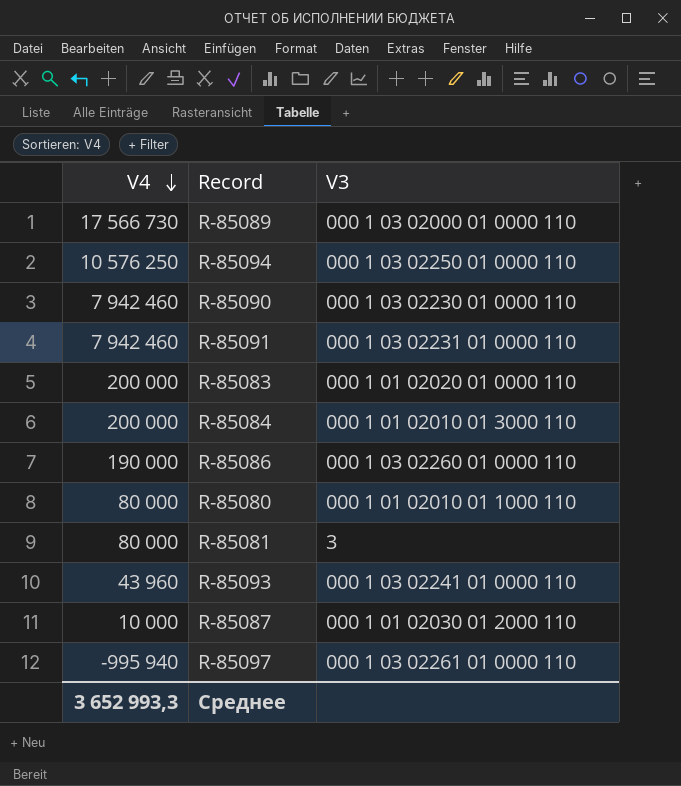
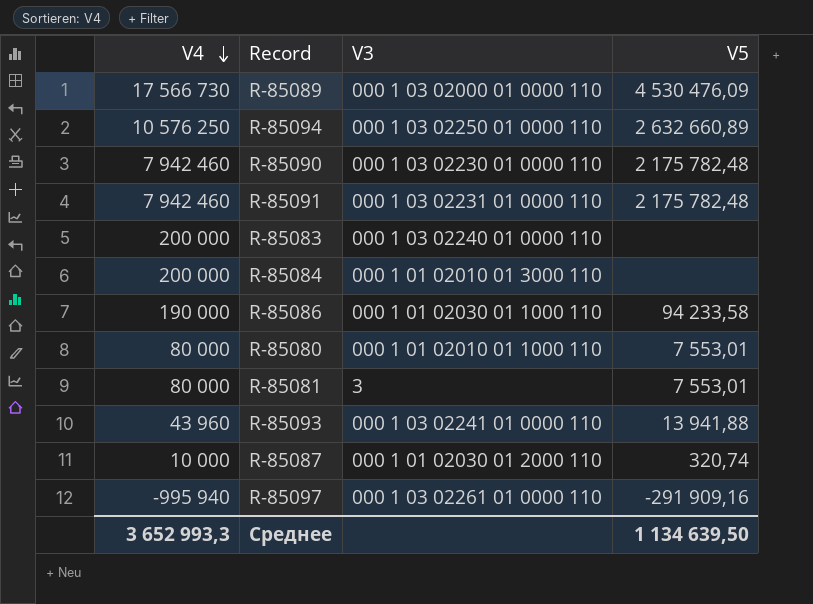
column V5 | position: none -> 4
R-85083 | V3: 000 1 01 02020 01 0000 110 -> 000 1 03 02240 01 0000 110
R-85086 | V3: 000 1 03 02260 01 0000 110 -> 000 1 01 02030 01 1000 110

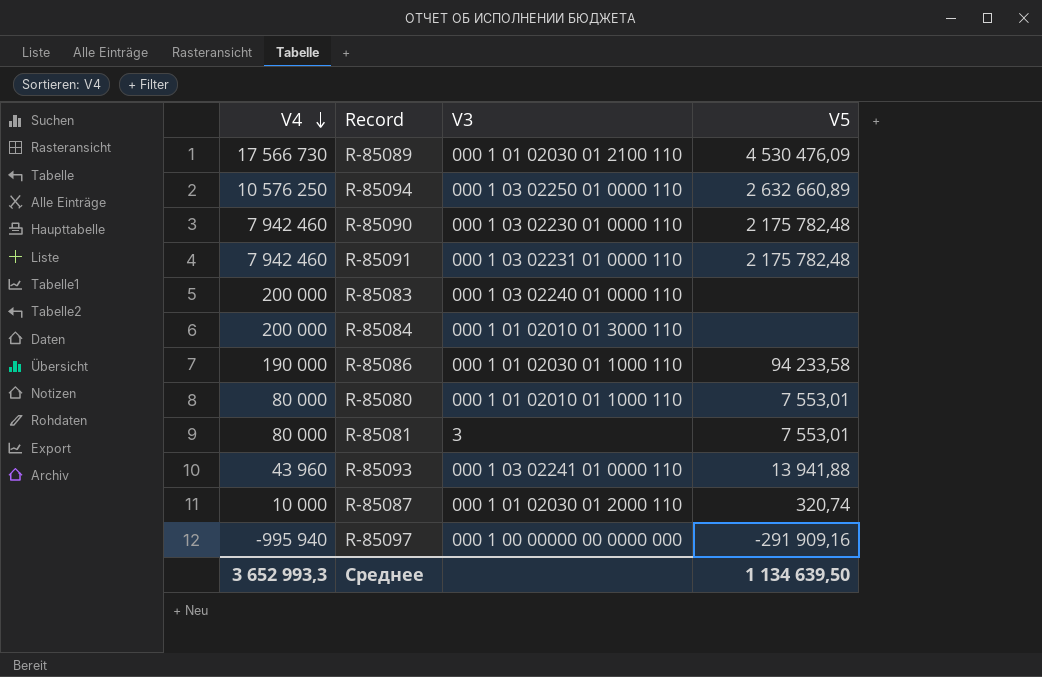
R-85089 | V3: 000 1 03 02000 01 0000 110 -> 000 1 01 02030 01 2100 110
R-85097 | V3: 000 1 03 02261 01 0000 110 -> 000 1 00 00000 00 0000 000

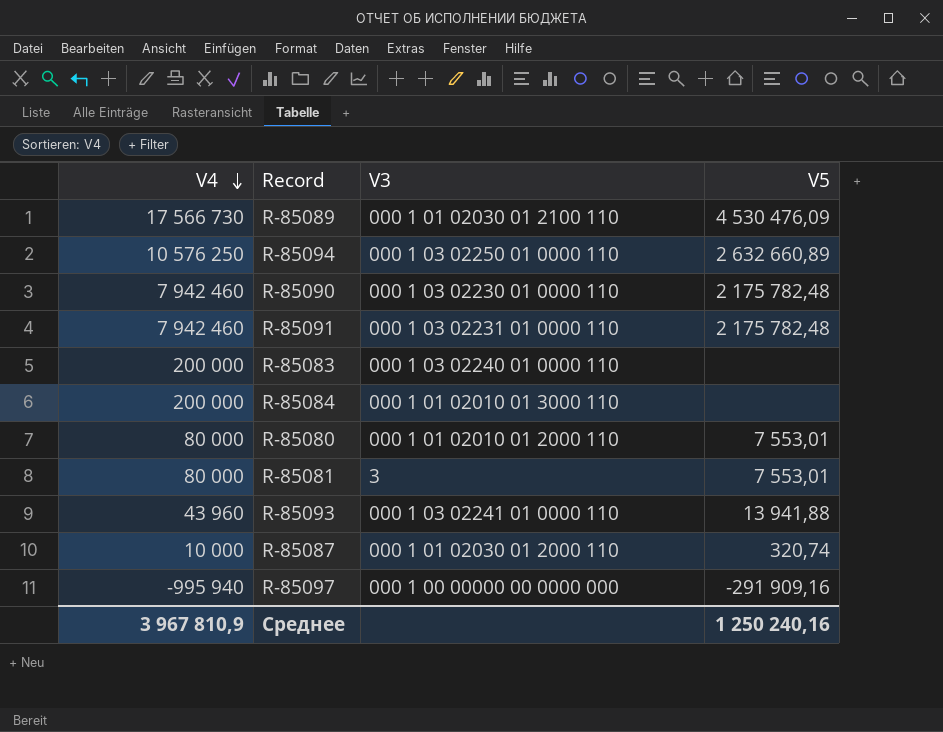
row R-85086: 190 000 | 000 1 01 02030 01 1000 110 | 94 233,58 -> none
R-85080 | V3: 000 1 01 02010 01 1000 110 -> 000 1 01 02010 01 2000 110
Среднее | V4: 3 652 993,3 -> 3 967 810,9
Среднее | V5: 1 134 639,50 -> 1 250 240,16

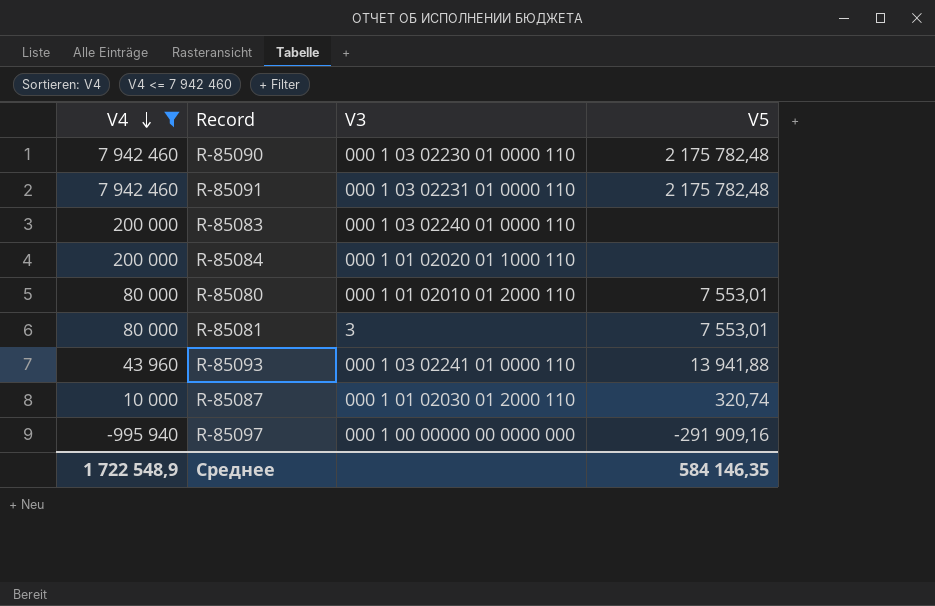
filter: none -> V4 <= 7 942 460
R-85084 | V3: 000 1 01 02010 01 3000 110 -> 000 1 01 02020 01 1000 110
Среднее | V4: 3 967 810,9 -> 1 722 548,9
Среднее | V5: 1 250 240,16 -> 584 146,35

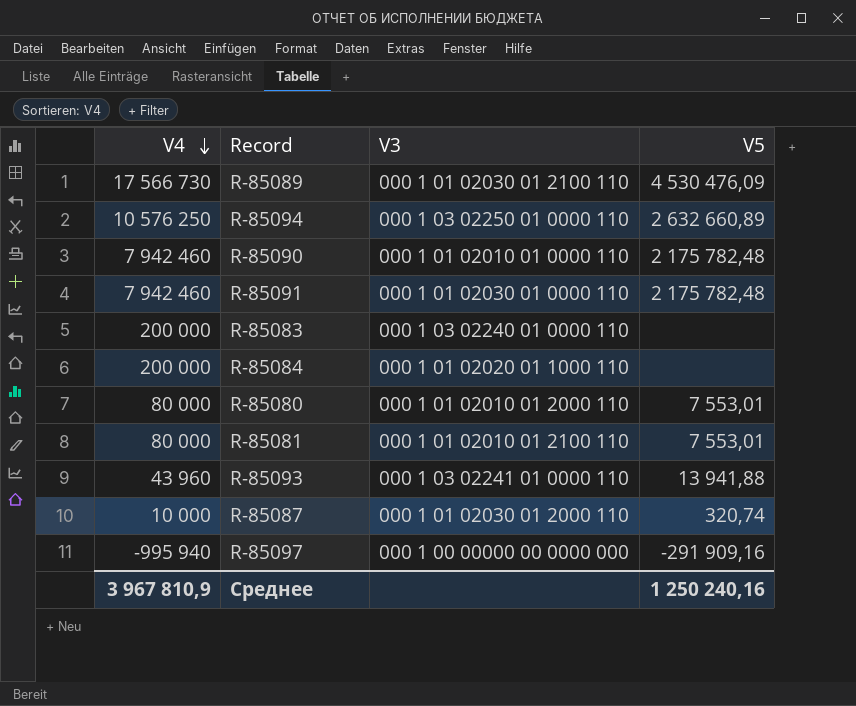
filter: V4 <= 7 942 460 -> none
R-85090 | V3: 000 1 03 02230 01 0000 110 -> 000 1 01 02010 01 0000 110
R-85091 | V3: 000 1 03 02231 01 0000 110 -> 000 1 01 02030 01 0000 110
R-85081 | V3: 3 -> 000 1 01 02010 01 2100 110
Среднее | V4: 1 722 548,9 -> 3 967 810,9
Среднее | V5: 584 146,35 -> 1 250 240,16

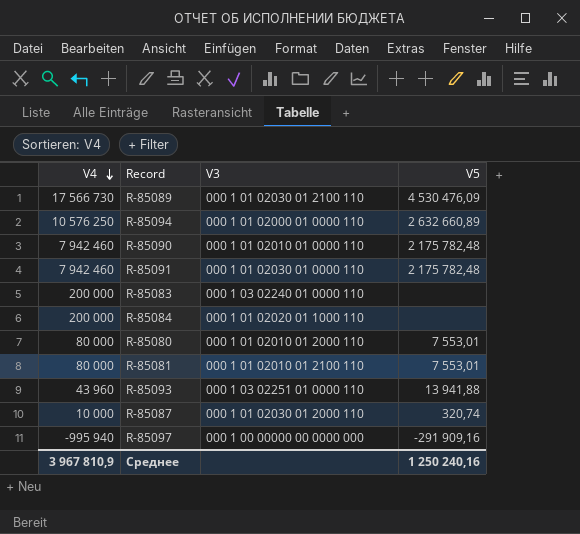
R-85094 | V3: 000 1 03 02250 01 0000 110 -> 000 1 01 02000 01 0000 110
R-85093 | V3: 000 1 03 02241 01 0000 110 -> 000 1 03 02251 01 0000 110

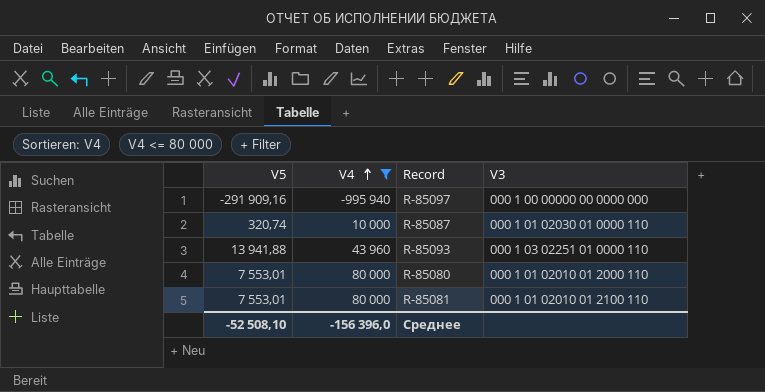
filter: none -> V4 <= 80 000
row order: V4 descending -> V4 ascending
column V5 | position: 4 -> 1
R-85087 | V3: 000 1 01 02030 01 2000 110 -> 000 1 01 02030 01 0000 110
Среднее | V5: 1 250 240,16 -> -52 508,10
Среднее | V4: 3 967 810,9 -> -156 396,0

